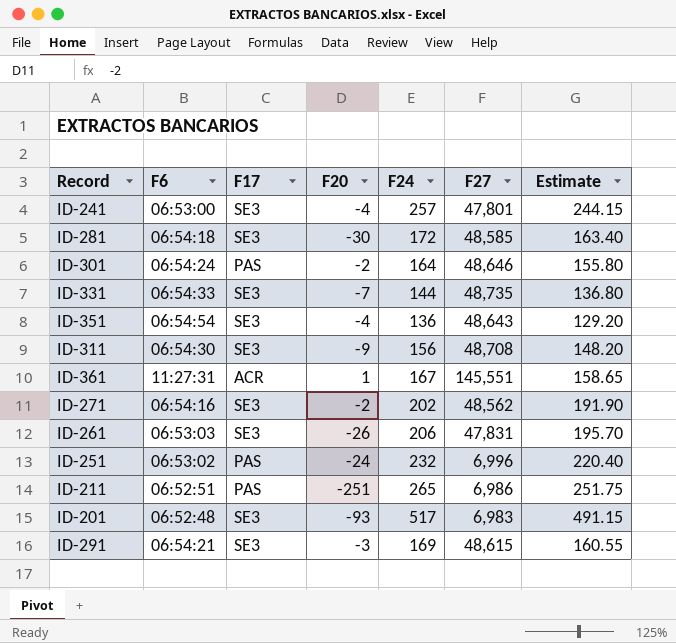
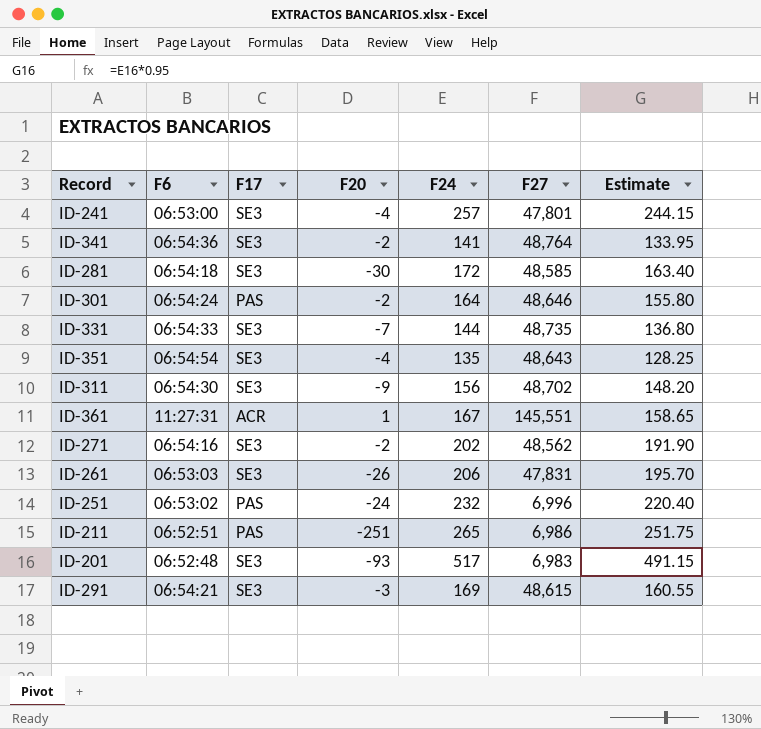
row ID-341: none -> 06:54:36 | SE3 | -2 | 141 | 48,764 | 133.95
ID-351 | F24: 136 -> 135
ID-351 | Estimate: 129.20 -> 128.25
ID-311 | F27: 48,708 -> 48,702

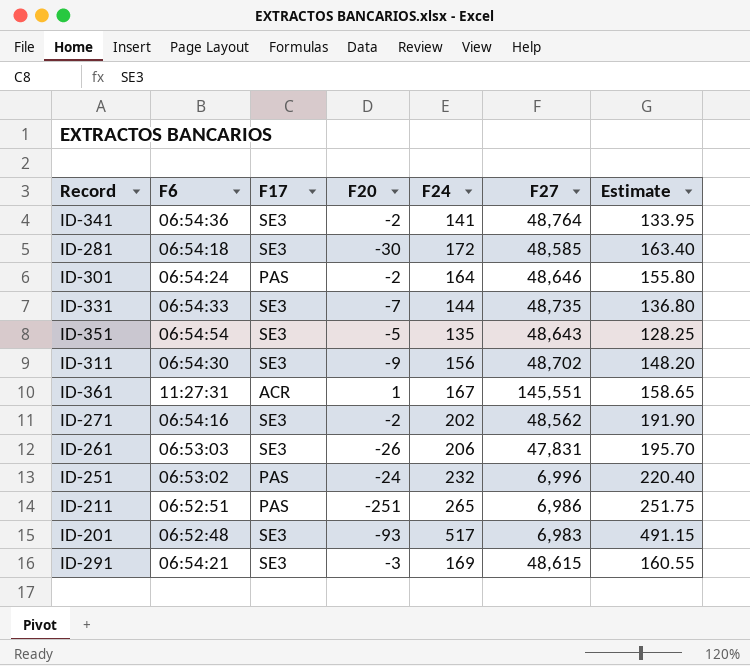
row ID-241: 06:53:00 | SE3 | -4 | 257 | 47,801 | 244.15 -> none
ID-351 | F20: -4 -> -5

